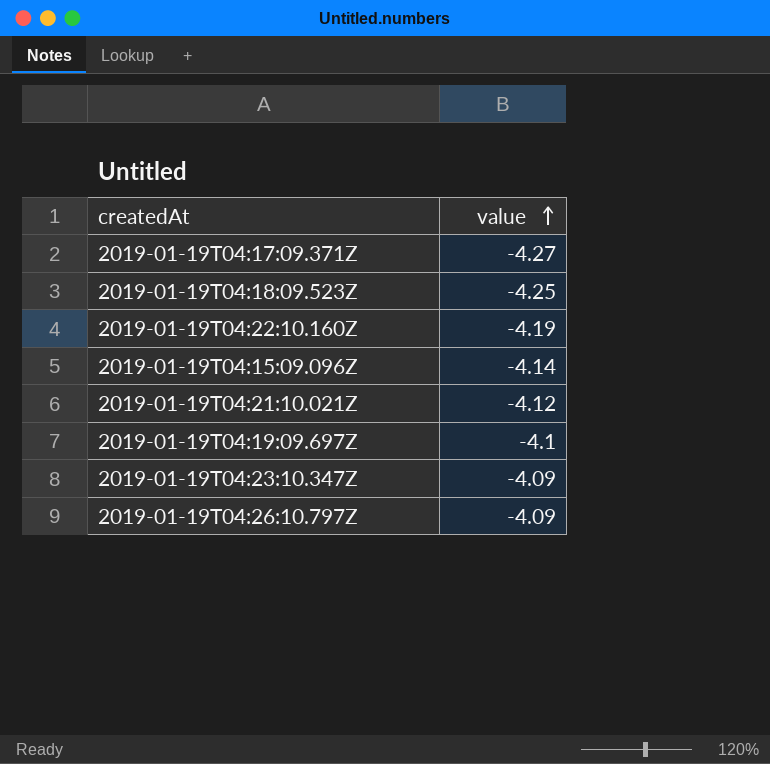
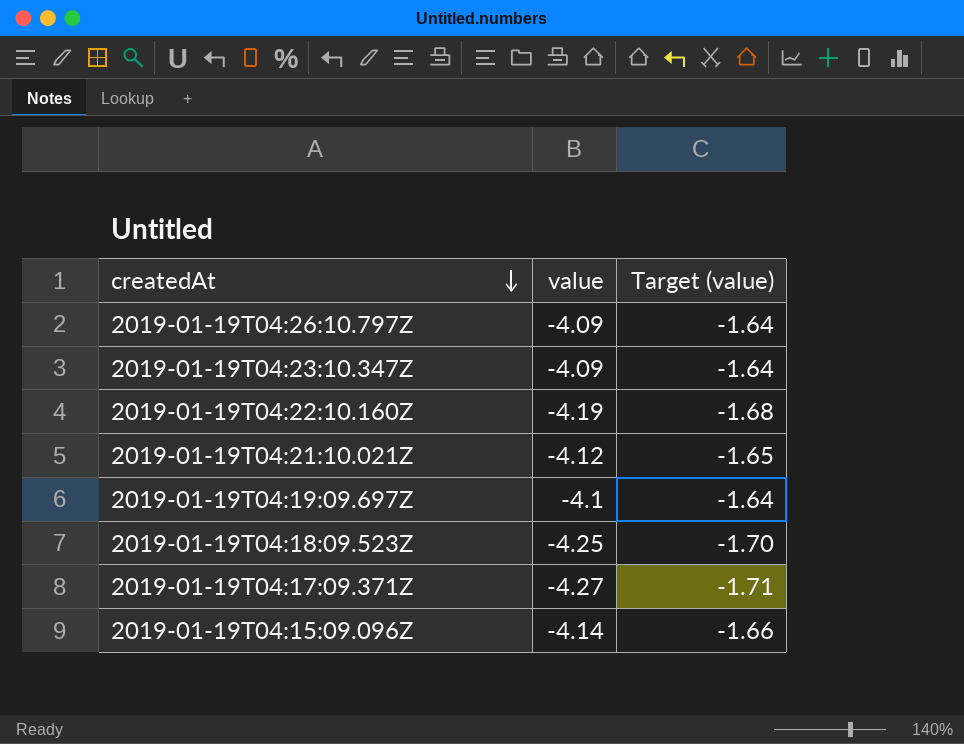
row order: value ascending -> createdAt descending
column Target (value) | formula: none -> [value] * 0.4

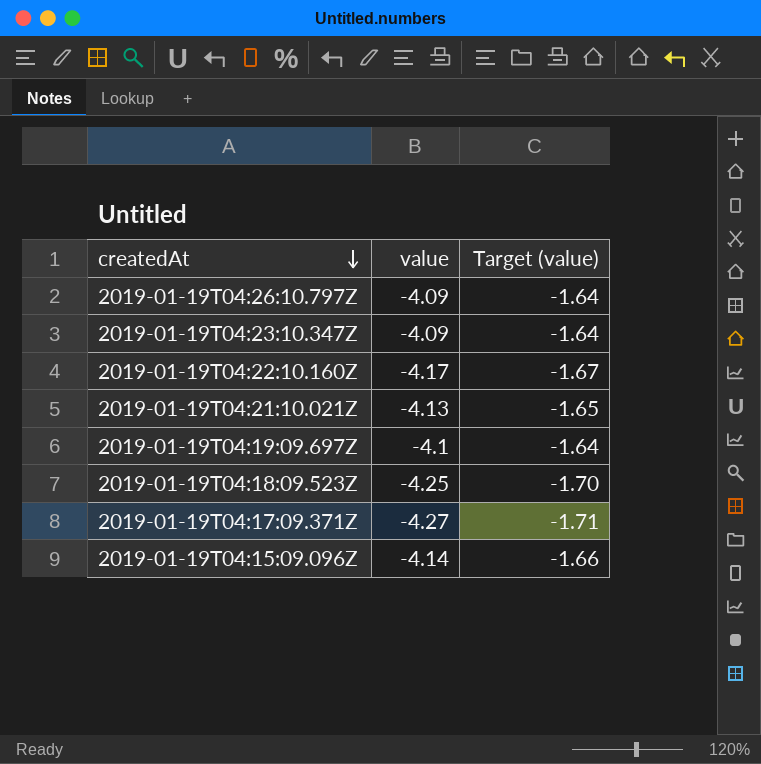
2019-01-19T04:22:10.160Z | value: -4.19 -> -4.17
2019-01-19T04:22:10.160Z | Target (value): -1.68 -> -1.67
2019-01-19T04:21:10.021Z | value: -4.12 -> -4.13

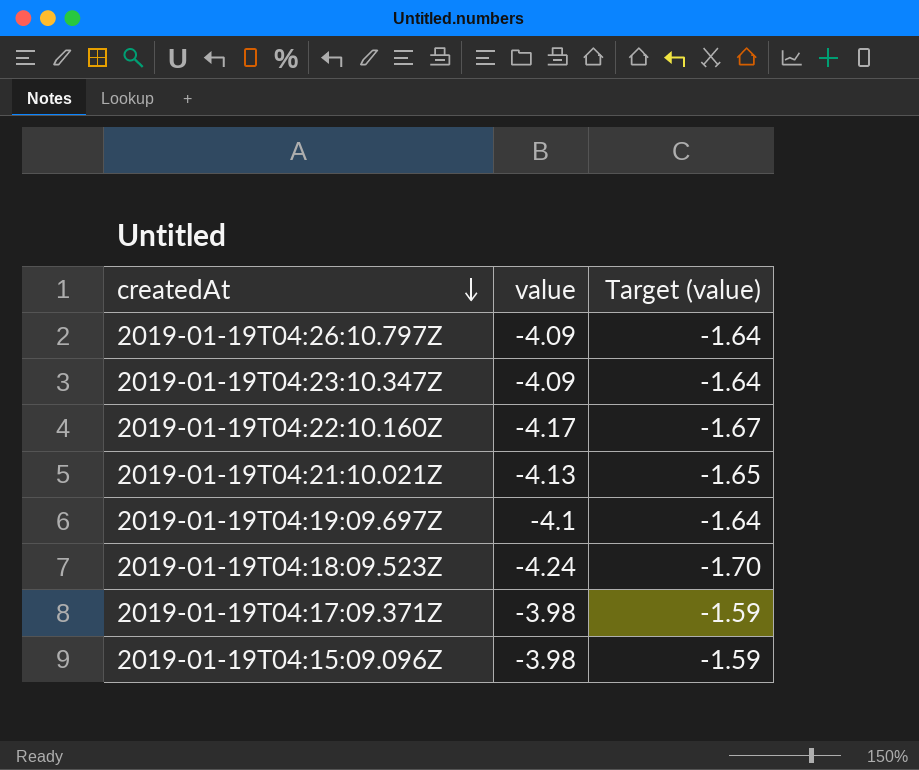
2019-01-19T04:18:09.523Z | value: -4.25 -> -4.24
2019-01-19T04:17:09.371Z | value: -4.27 -> -3.98
2019-01-19T04:17:09.371Z | Target (value): -1.71 -> -1.59
2019-01-19T04:15:09.096Z | value: -4.14 -> -3.98
2019-01-19T04:15:09.096Z | Target (value): -1.66 -> -1.59

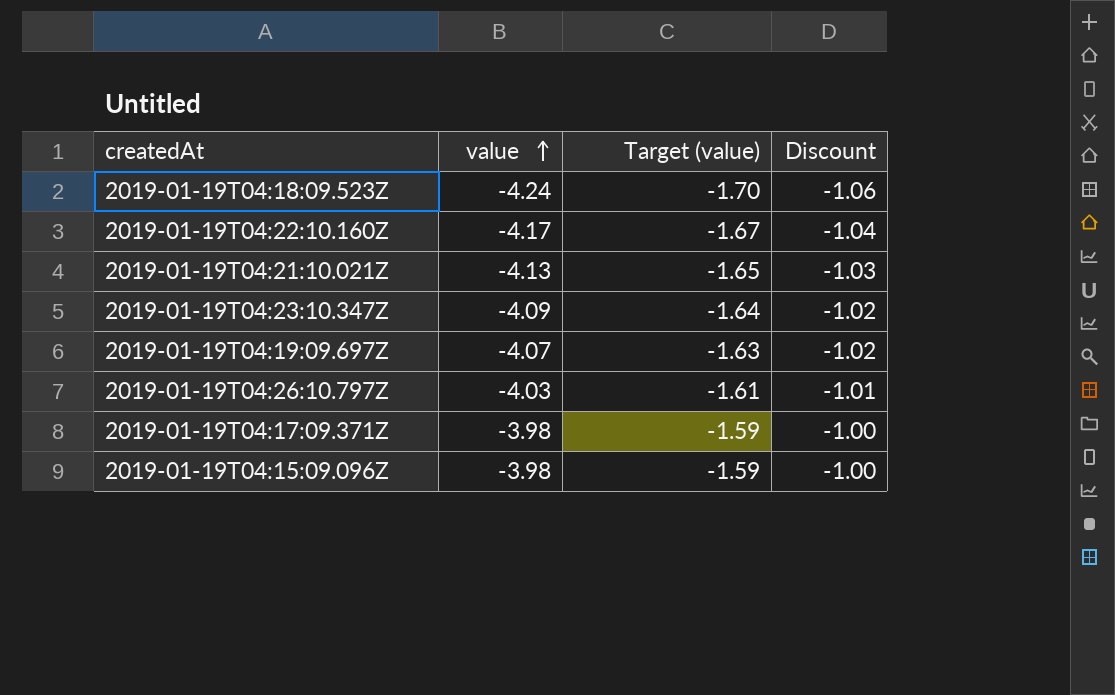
row order: createdAt descending -> value ascending
column Discount | formula: none -> [value] * 0.25
2019-01-19T04:19:09.697Z | value: -4.1 -> -4.07
2019-01-19T04:19:09.697Z | Target (value): -1.64 -> -1.63
2019-01-19T04:26:10.797Z | value: -4.09 -> -4.03
2019-01-19T04:26:10.797Z | Target (value): -1.64 -> -1.61

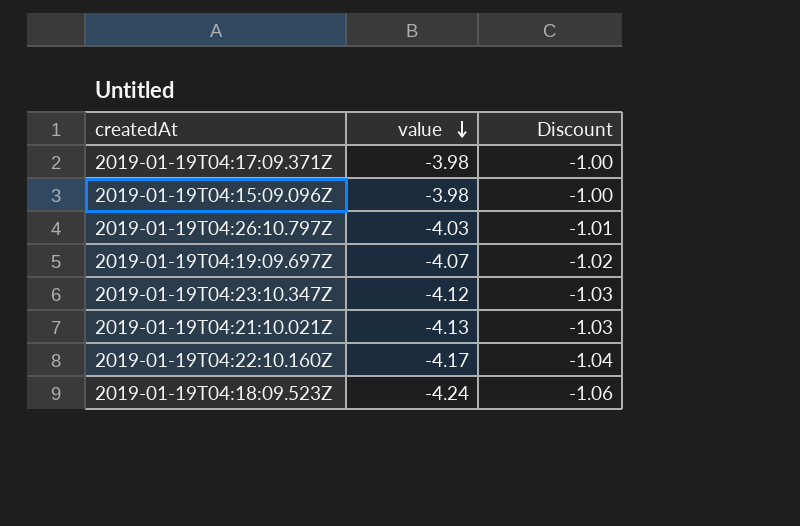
row order: value ascending -> value descending
column Target (value) | formula: [value] * 0.4 -> none
2019-01-19T04:23:10.347Z | value: -4.09 -> -4.12
2019-01-19T04:23:10.347Z | Discount: -1.02 -> -1.03

